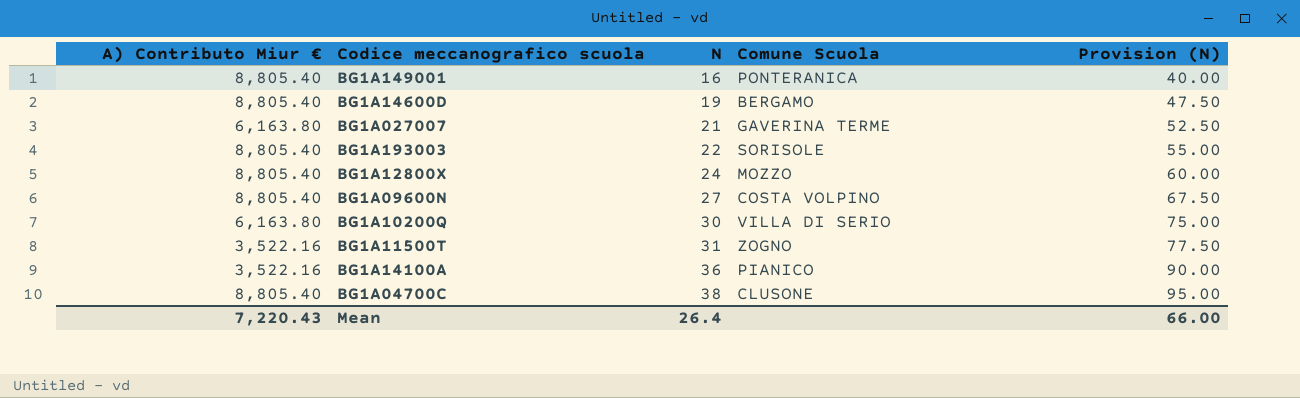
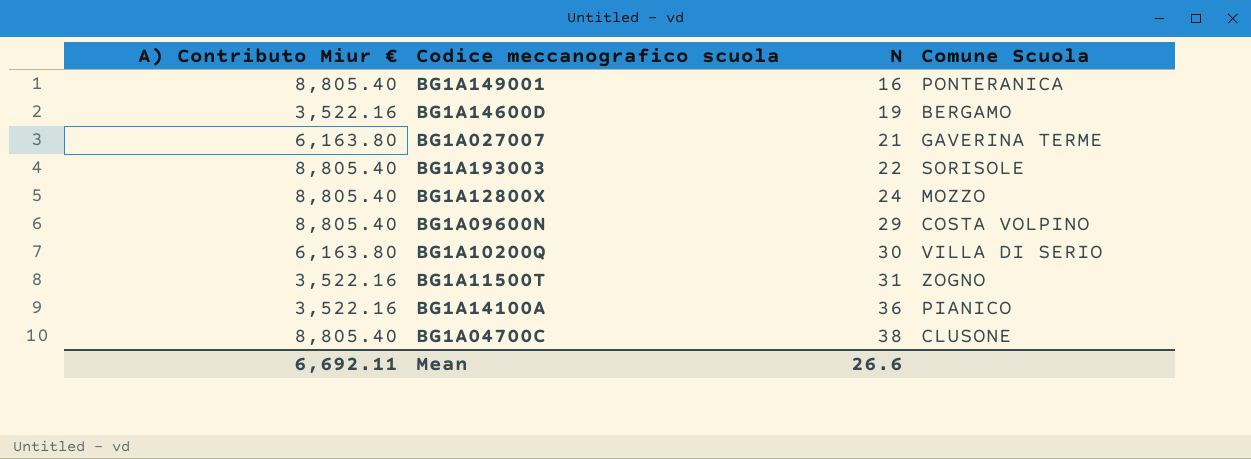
column Provision (N) | formula: [N] * 2.5 -> none
BG1A14600D | A) Contributo Miur €: 8,805.40 -> 3,522.16
BG1A09600N | N: 27 -> 29
Mean | A) Contributo Miur €: 7,220.43 -> 6,692.11
Mean | N: 26.4 -> 26.6

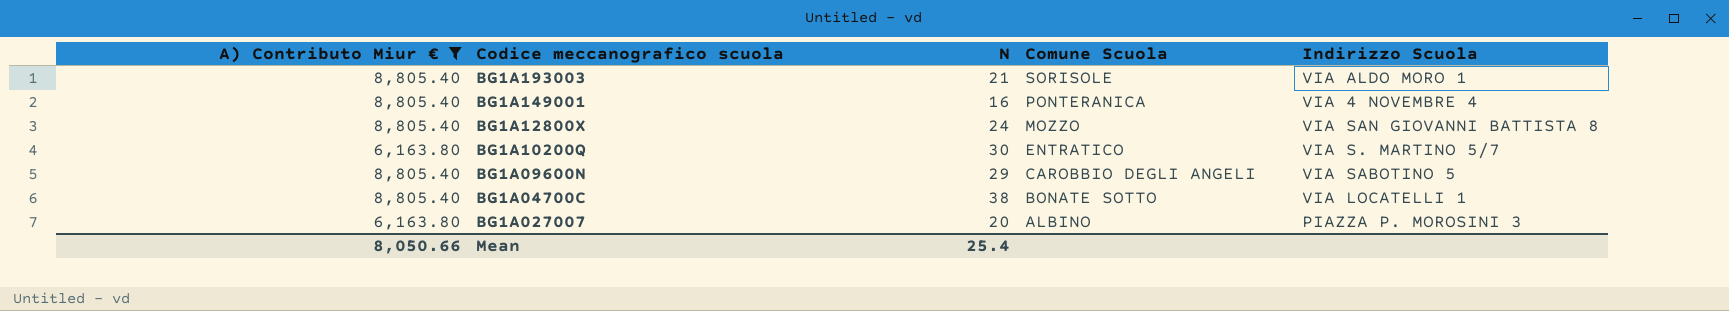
filter: none -> A) Contributo Miur € != 3,522.16
row order: N ascending -> Comune Scuola descending
column Indirizzo Scuola | position: none -> 5
BG1A193003 | N: 22 -> 21
BG1A10200Q | Comune Scuola: VILLA DI SERIO -> ENTRATICO
BG1A09600N | Comune Scuola: COSTA VOLPINO -> CAROBBIO DEGLI ANGELI
BG1A04700C | Comune Scuola: CLUSONE -> BONATE SOTTO
BG1A027007 | N: 21 -> 20
BG1A027007 | Comune Scuola: GAVERINA TERME -> ALBINO
Mean | A) Contributo Miur €: 6,692.11 -> 8,050.66
Mean | N: 26.6 -> 25.4

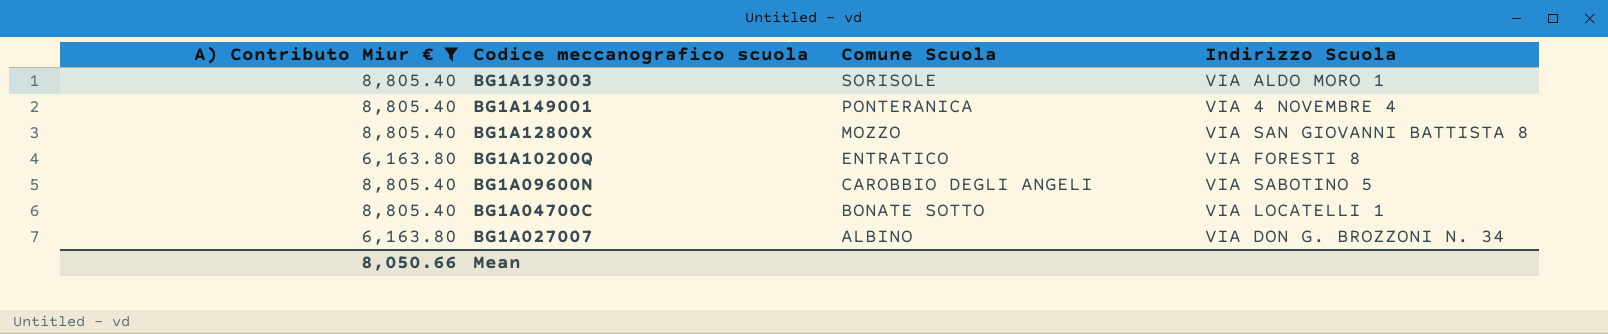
column N | position: 3 -> none
BG1A10200Q | Indirizzo Scuola: VIA S. MARTINO 5/7 -> VIA FORESTI 8
BG1A027007 | Indirizzo Scuola: PIAZZA P. MOROSINI 3 -> VIA DON G. BROZZONI N. 34

